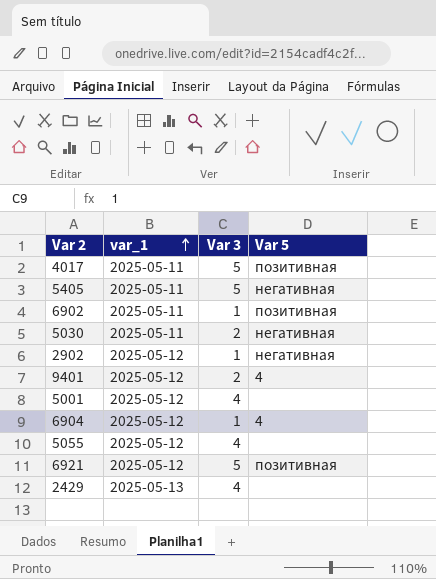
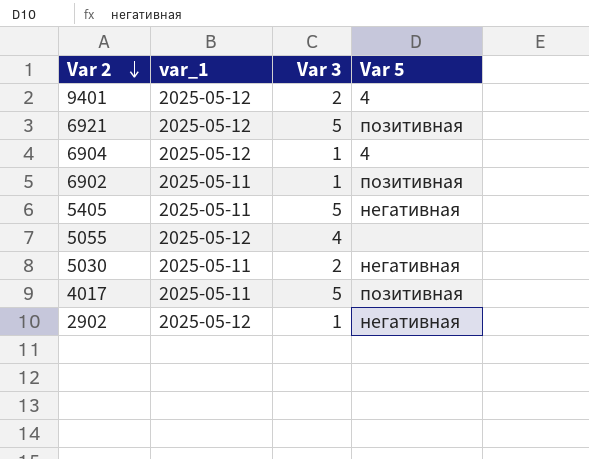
row order: var_1 ascending -> Var 2 descending
row 5001: 2025-05-12 | 4 | none -> none
row 2429: 2025-05-13 | 4 | none -> none

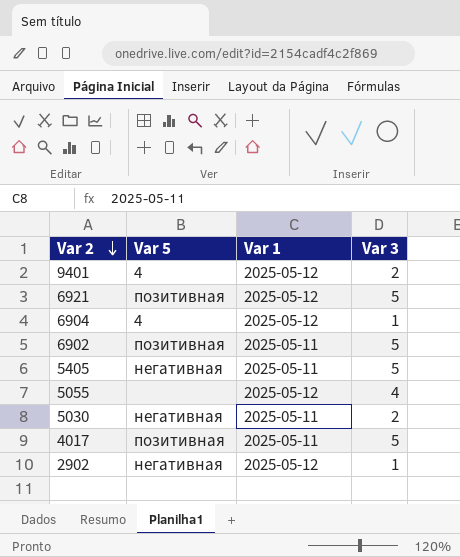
column Var 5 | position: 4 -> 2
column name: var_1 -> Var 1
6902 | Var 3: 1 -> 5

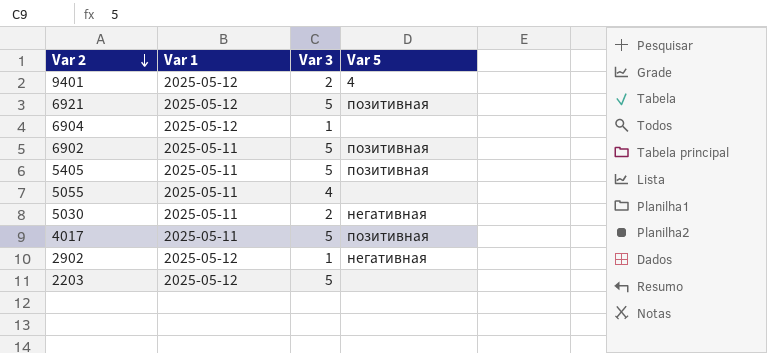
column Var 5 | position: 2 -> 4
6904 | Var 5: 4 -> none
5405 | Var 5: негативная -> позитивная
5055 | Var 1: 2025-05-12 -> 2025-05-11
row 2203: none -> 2025-05-12 | 5 | none

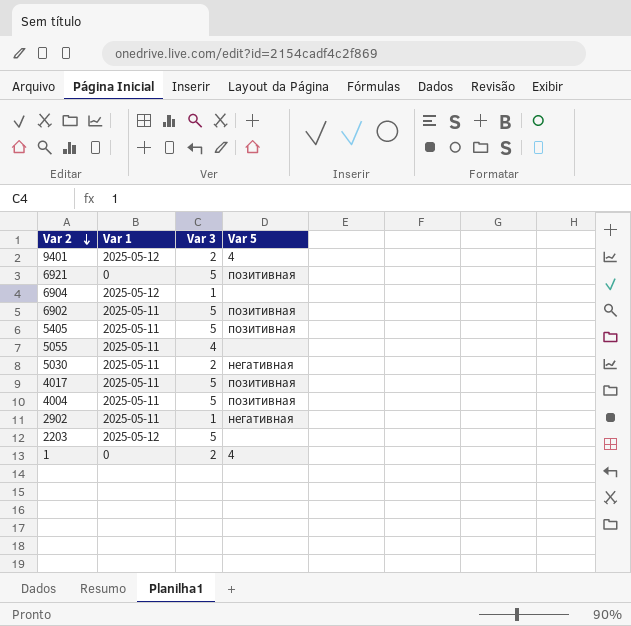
6921 | Var 1: 2025-05-12 -> 0
row 4004: none -> 2025-05-11 | 5 | позитивная
2902 | Var 1: 2025-05-12 -> 2025-05-11
row 1: none -> 0 | 2 | 4

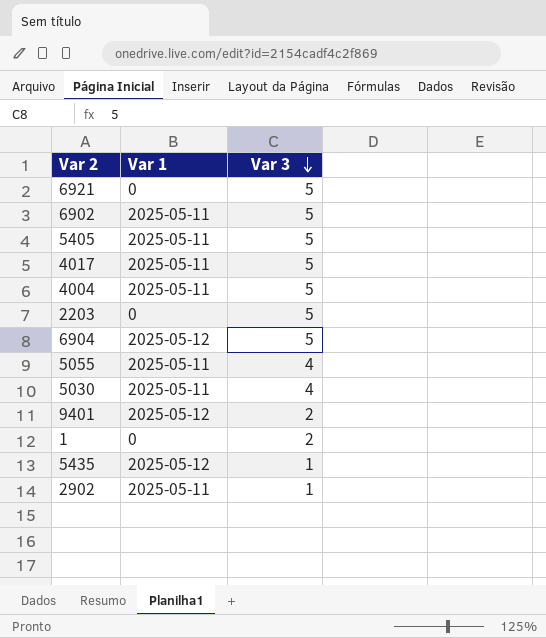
row order: Var 2 descending -> Var 3 descending
column Var 5 | position: 4 -> none
2203 | Var 1: 2025-05-12 -> 0
6904 | Var 3: 1 -> 5
5030 | Var 3: 2 -> 4
row 5435: none -> 2025-05-12 | 1

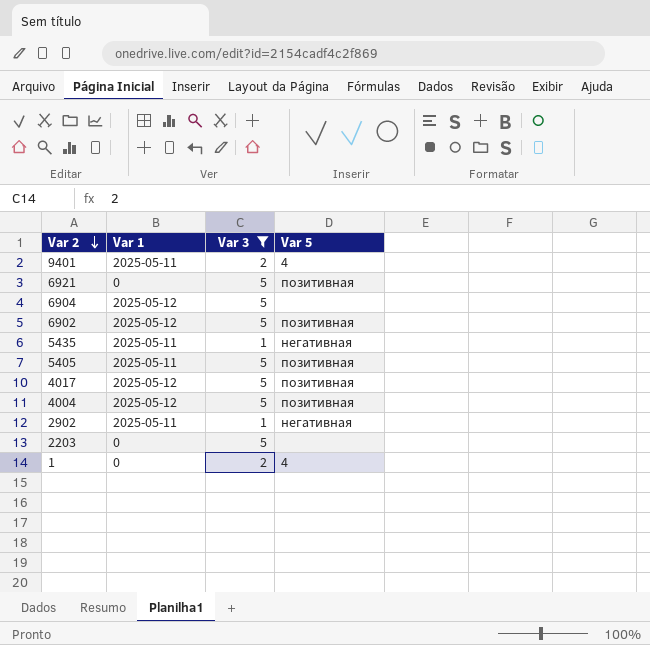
filter: none -> Var 3 != 4
row order: Var 3 descending -> Var 2 descending
column Var 5 | position: none -> 4
9401 | Var 1: 2025-05-12 -> 2025-05-11
6902 | Var 1: 2025-05-11 -> 2025-05-12
5435 | Var 1: 2025-05-12 -> 2025-05-11
4017 | Var 1: 2025-05-11 -> 2025-05-12
4004 | Var 1: 2025-05-11 -> 2025-05-12

